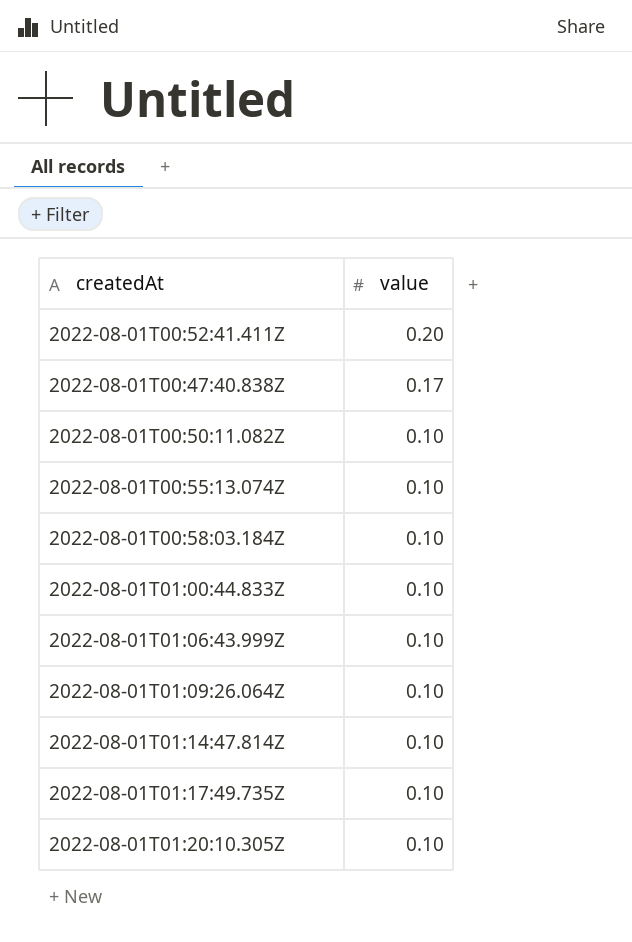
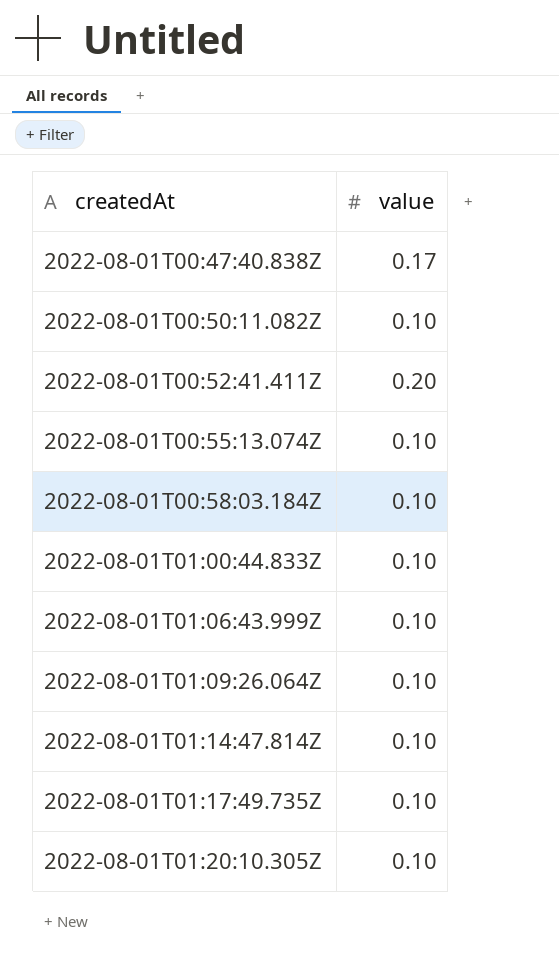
row order: value descending -> createdAt ascending

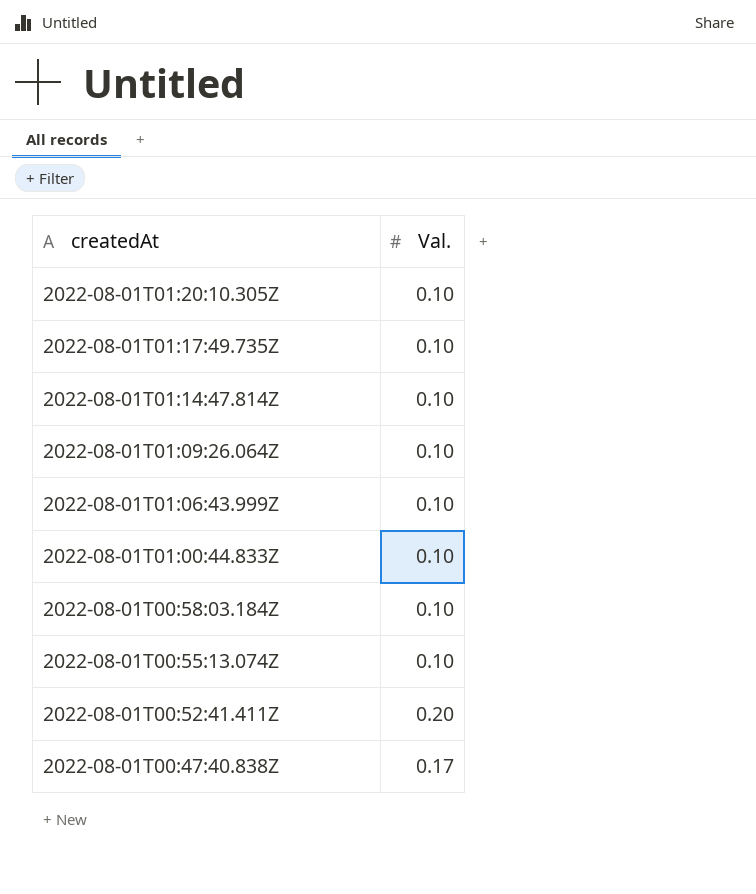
row order: createdAt ascending -> createdAt descending
column name: value -> Val.
row 2022-08-01T00:50:11.082Z: 0.10 -> none

